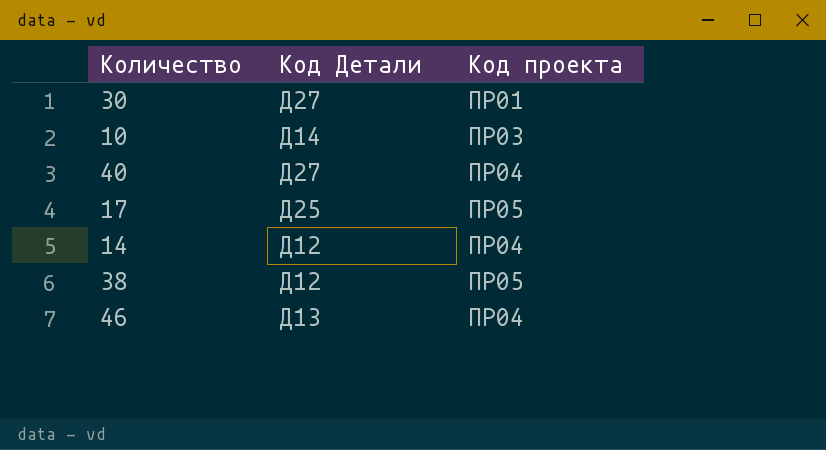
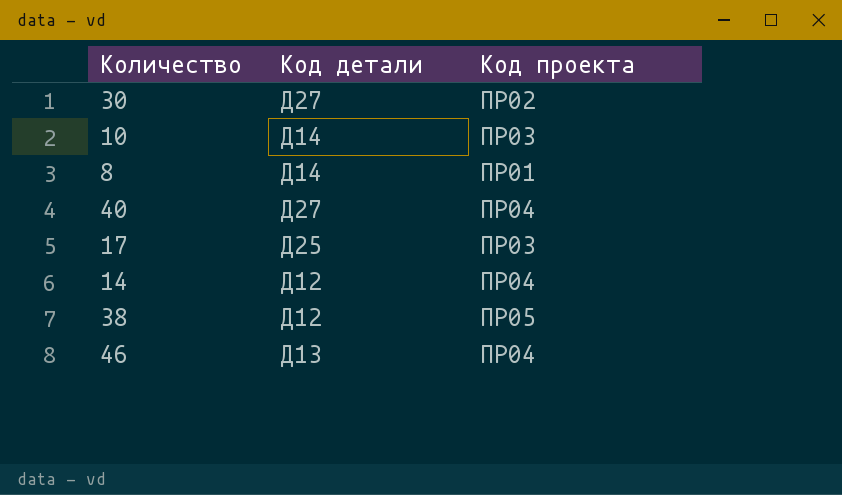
column name: Код Детали -> Код детали
30 | Код проекта: ПР01 -> ПР02
row 8: none -> Д14 | ПР01
17 | Код проекта: ПР05 -> ПР03

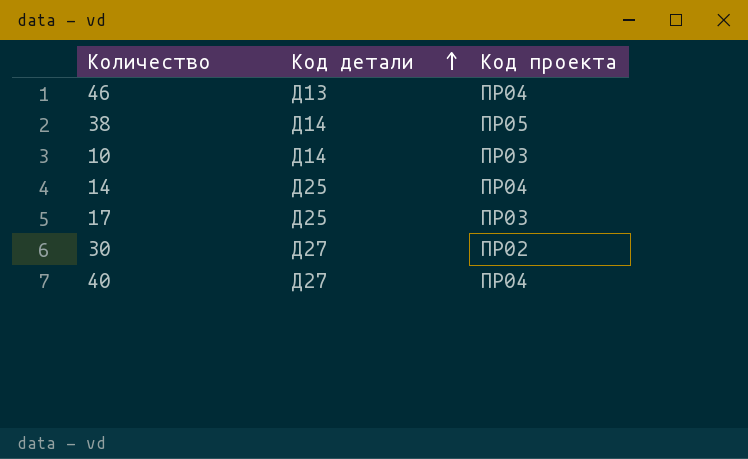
row order: none -> Код детали ascending
row 8: Д14 | ПР01 -> none
38 | Код детали: Д12 -> Д14
14 | Код детали: Д12 -> Д25

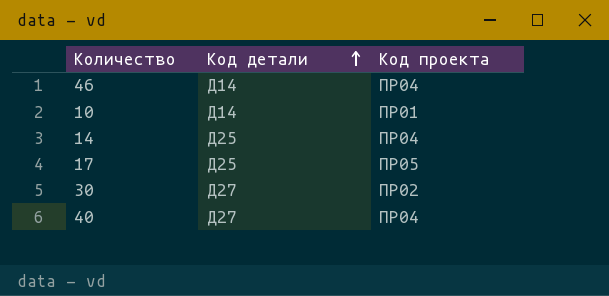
row 38: Д14 | ПР05 -> none
46 | Код детали: Д13 -> Д14
10 | Код проекта: ПР03 -> ПР01
17 | Код проекта: ПР03 -> ПР05

